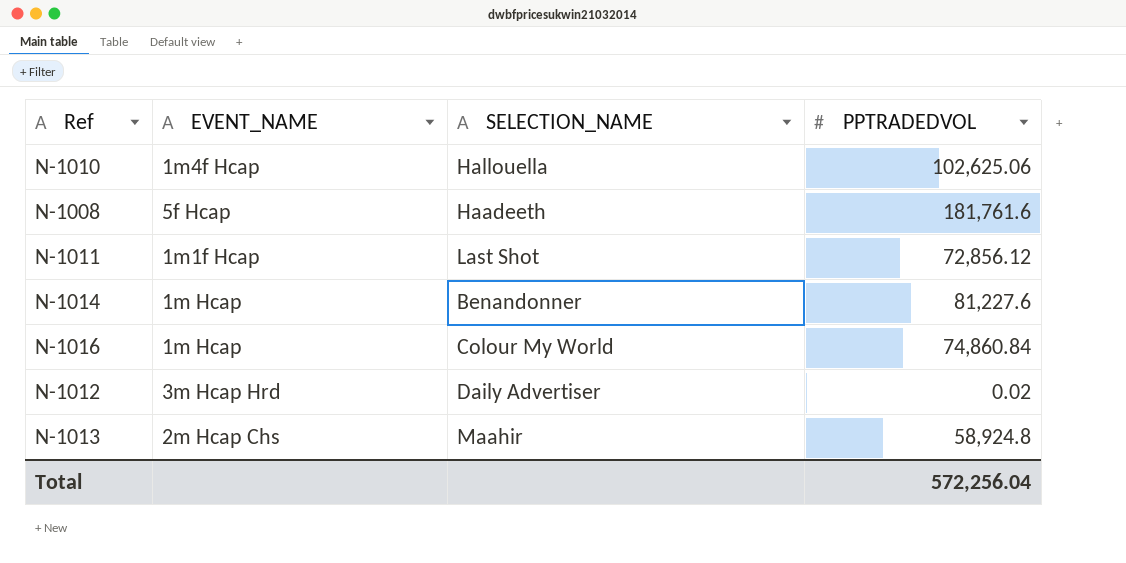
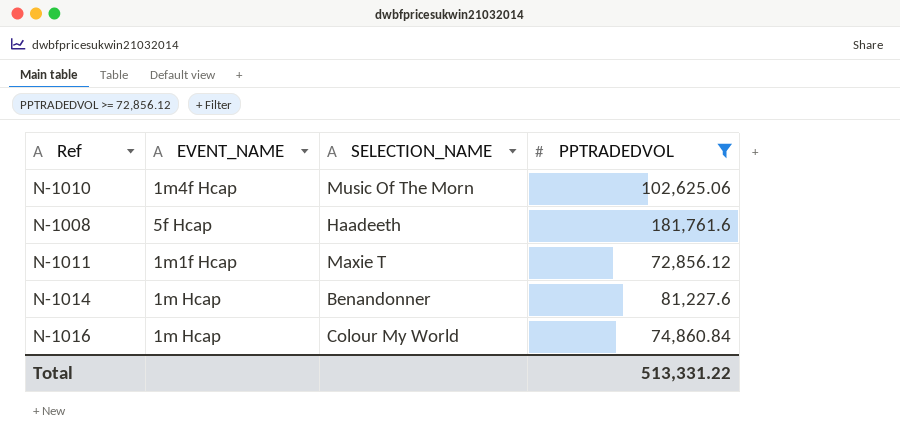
filter: none -> PPTRADEDVOL >= 72,856.12
N-1010 | SELECTION_NAME: Hallouella -> Music Of The Morn
N-1011 | SELECTION_NAME: Last Shot -> Maxie T
Total | PPTRADEDVOL: 572,256.04 -> 513,331.22

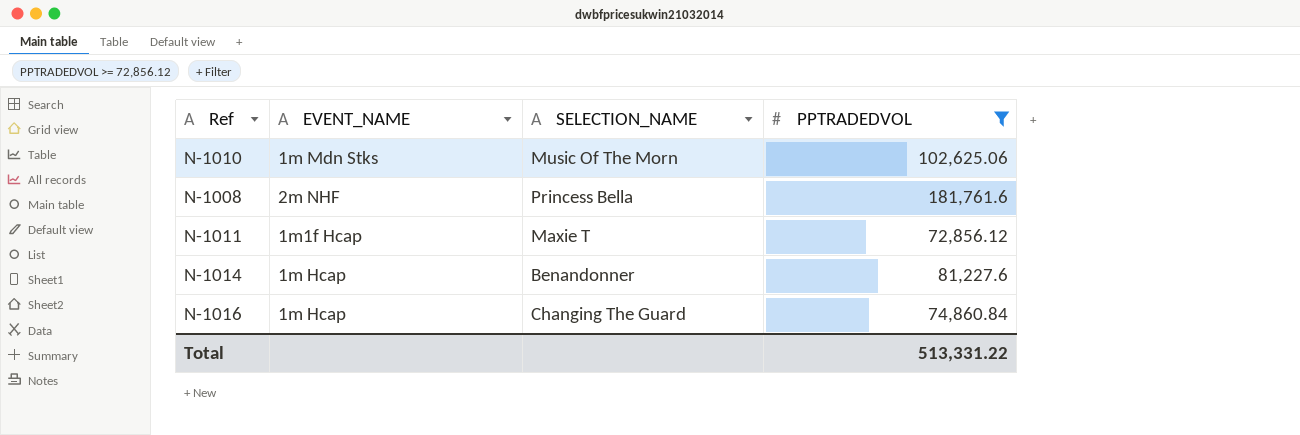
N-1010 | EVENT_NAME: 1m4f Hcap -> 1m Mdn Stks
N-1008 | EVENT_NAME: 5f Hcap -> 2m NHF
N-1008 | SELECTION_NAME: Haadeeth -> Princess Bella
N-1016 | SELECTION_NAME: Colour My World -> Changing The Guard

